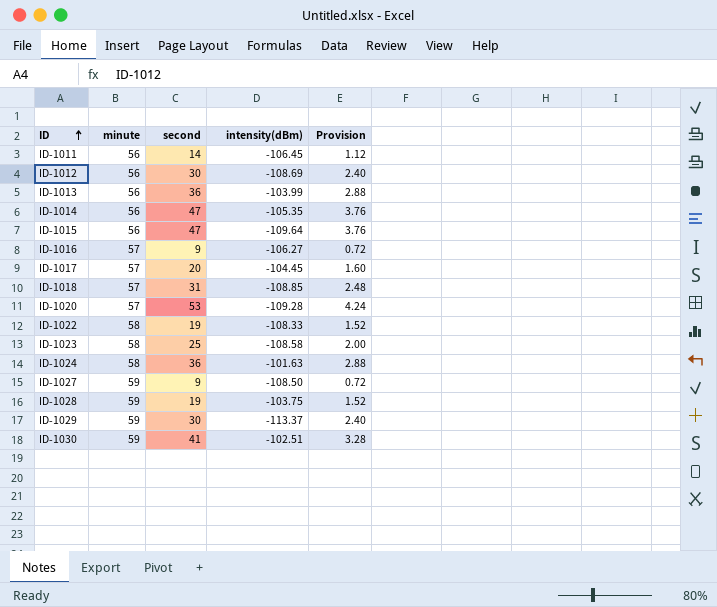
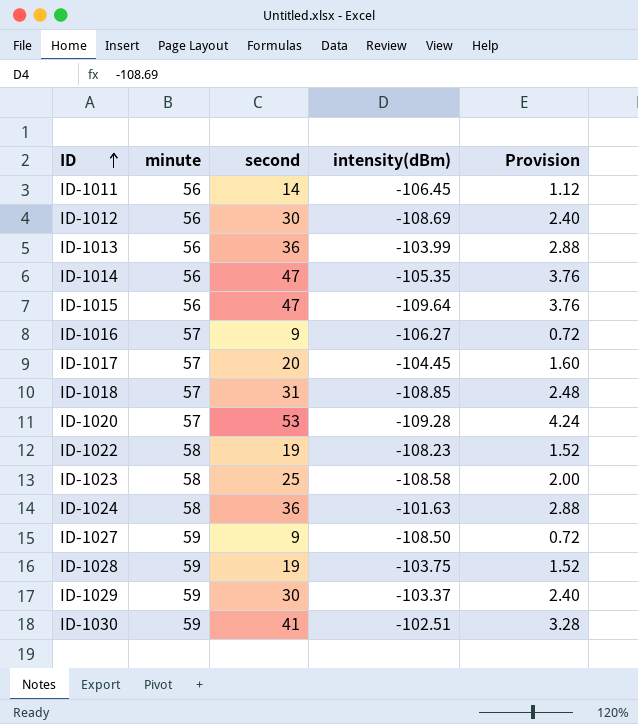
ID-1022 | intensity(dBm): -108.33 -> -108.23
ID-1029 | intensity(dBm): -113.37 -> -103.37

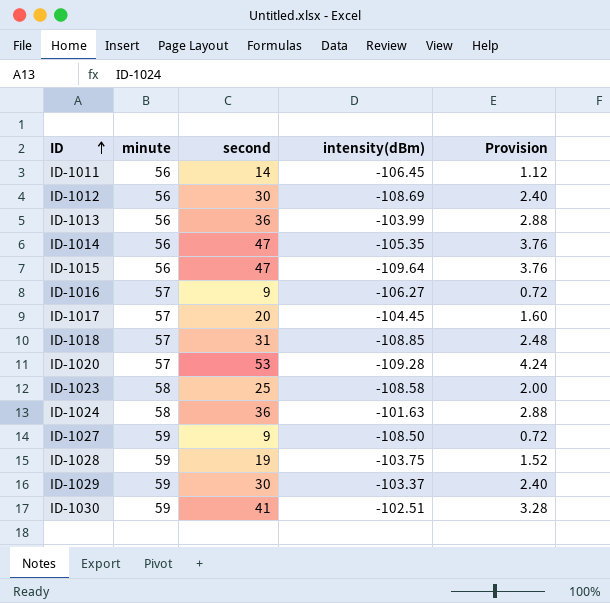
row ID-1022: 58 | 19 | -108.23 | 1.52 -> none

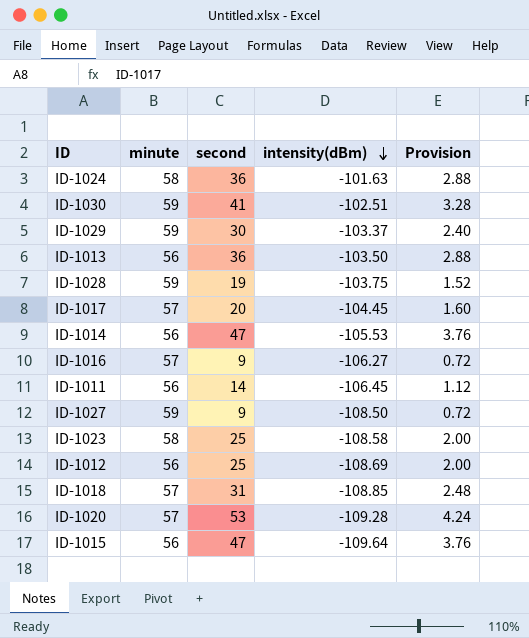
row order: ID ascending -> intensity(dBm) descending
ID-1013 | intensity(dBm): -103.99 -> -103.50
ID-1014 | intensity(dBm): -105.35 -> -105.53
ID-1012 | second: 30 -> 25
ID-1012 | Provision: 2.40 -> 2.00

